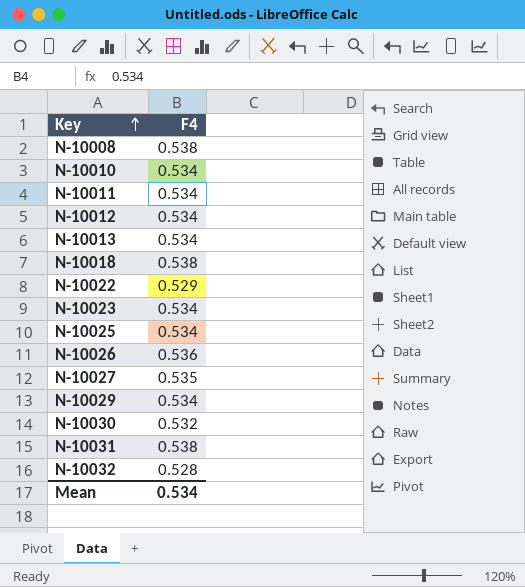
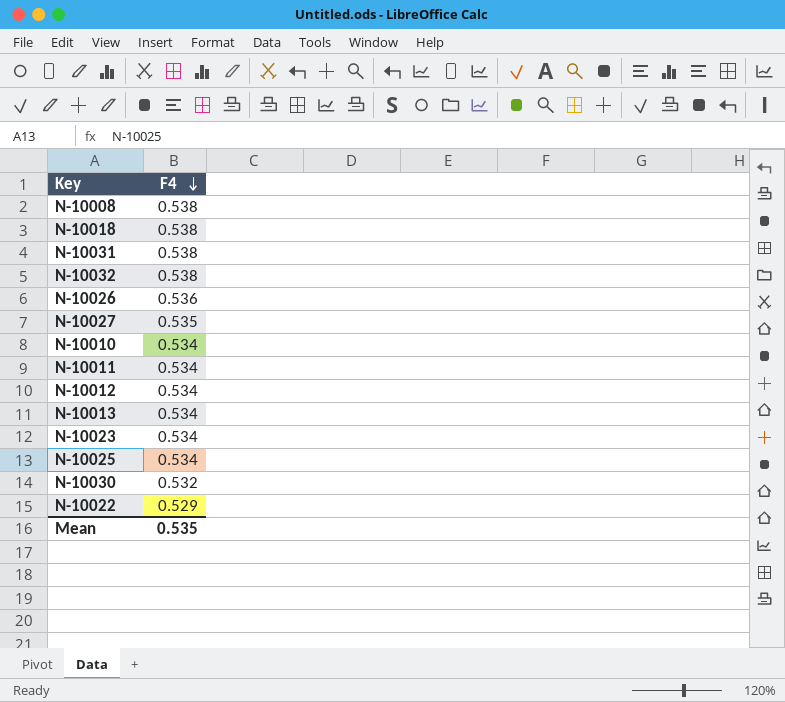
row order: Key ascending -> F4 descending
row N-10029: 0.534 -> none
N-10032 | F4: 0.528 -> 0.538
Mean | F4: 0.534 -> 0.535

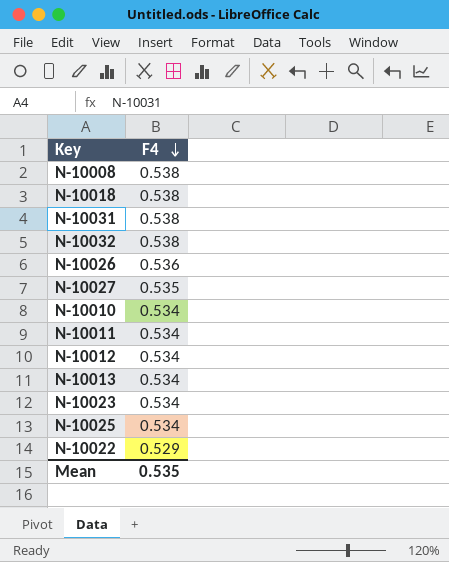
row N-10030: 0.532 -> none

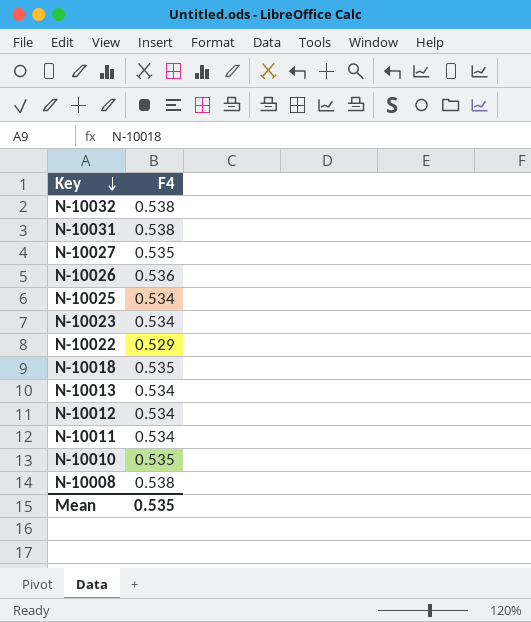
row order: F4 descending -> Key descending
N-10018 | F4: 0.538 -> 0.535
N-10010 | F4: 0.534 -> 0.535

